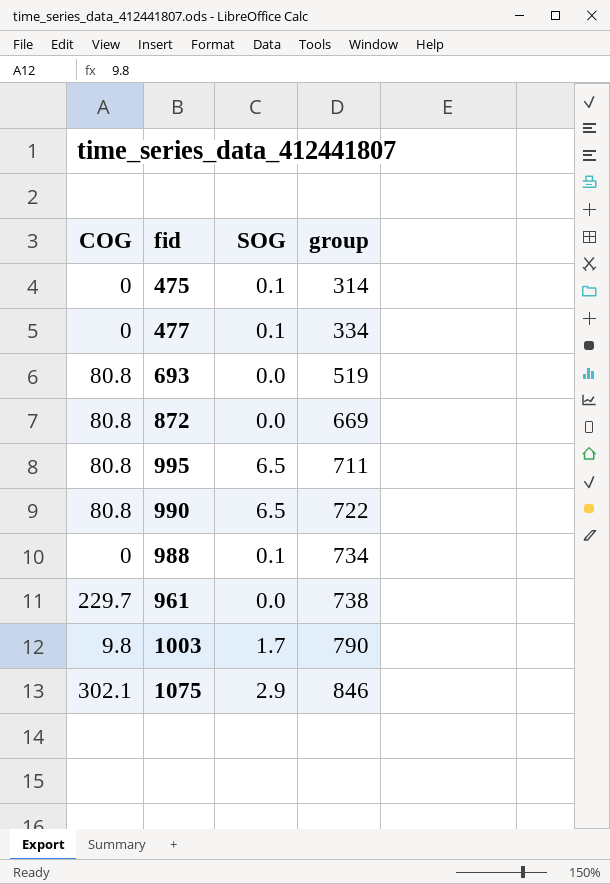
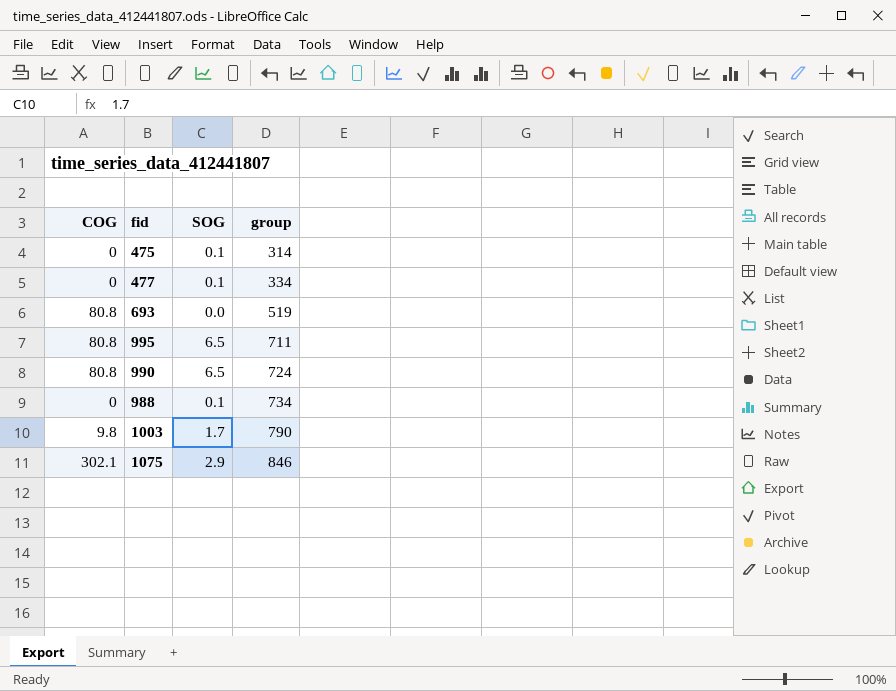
row 872: 80.8 | 0.0 | 669 -> none
row 961: 229.7 | 0.0 | 738 -> none
990 | group: 722 -> 724

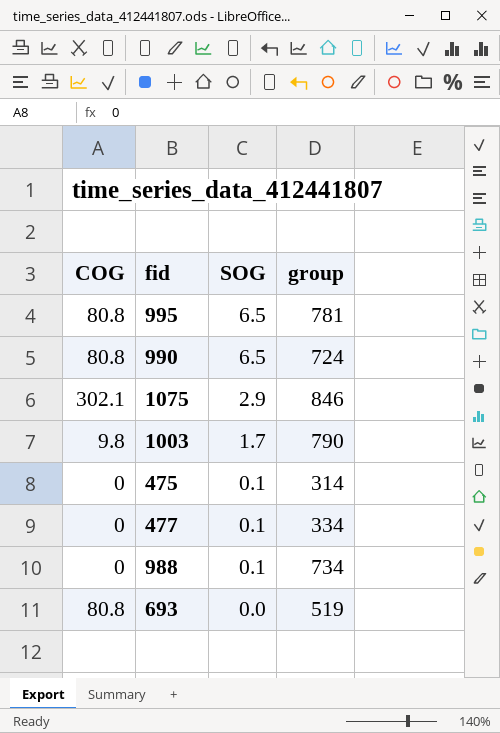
row order: group ascending -> SOG descending
995 | group: 711 -> 781

